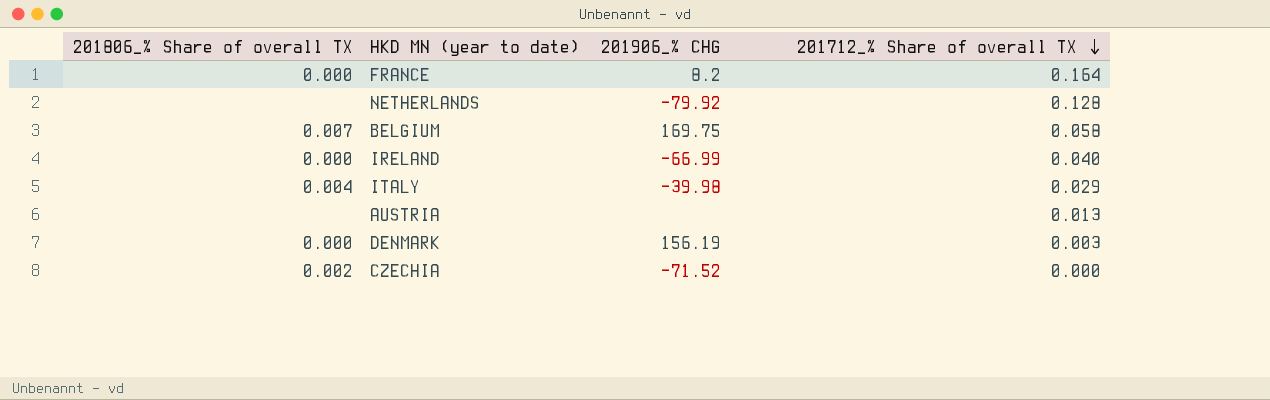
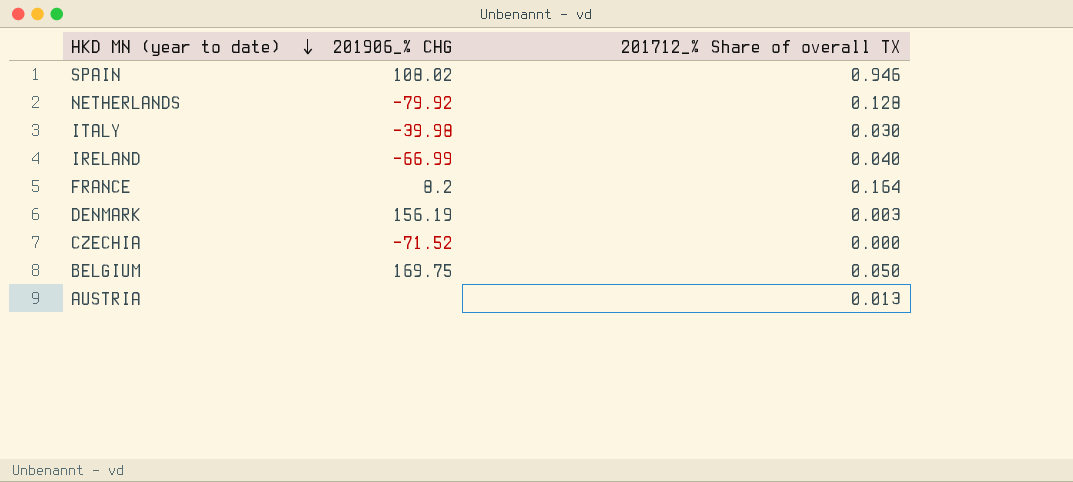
row order: 201712_% Share of overall TX descending -> HKD MN (year to date) descending
column 201806_% Share of overall TX | position: 1 -> none
row SPAIN: none -> 108.02 | 0.946
ITALY | 201712_% Share of overall TX: 0.029 -> 0.030
BELGIUM | 201712_% Share of overall TX: 0.058 -> 0.050

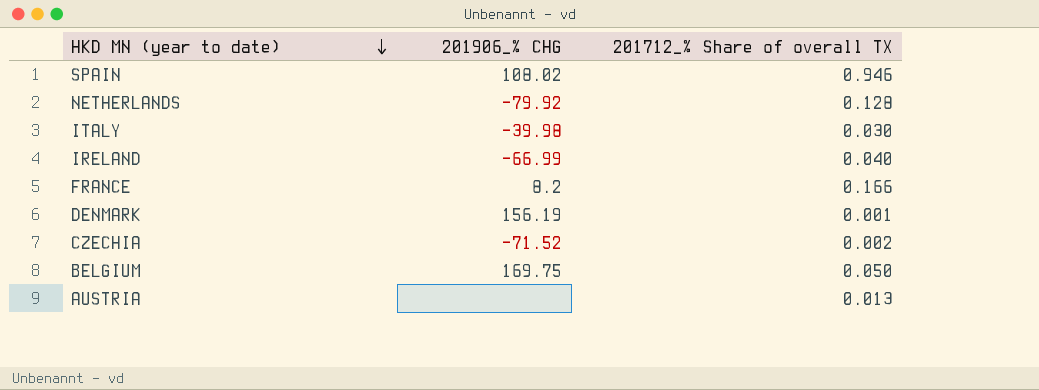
FRANCE | 201712_% Share of overall TX: 0.164 -> 0.166
DENMARK | 201712_% Share of overall TX: 0.003 -> 0.001
CZECHIA | 201712_% Share of overall TX: 0.000 -> 0.002

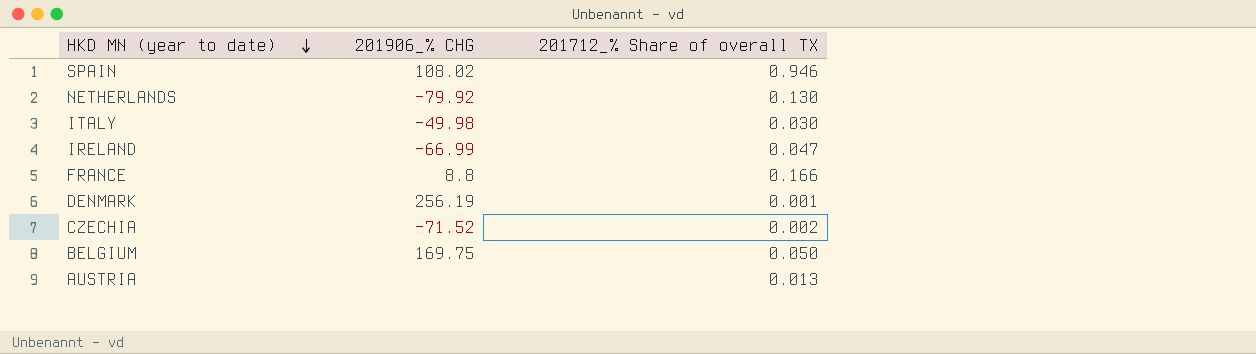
NETHERLANDS | 201712_% Share of overall TX: 0.128 -> 0.130
ITALY | 201906_% CHG: -39.98 -> -49.98
IRELAND | 201712_% Share of overall TX: 0.040 -> 0.047
FRANCE | 201906_% CHG: 8.2 -> 8.8
DENMARK | 201906_% CHG: 156.19 -> 256.19

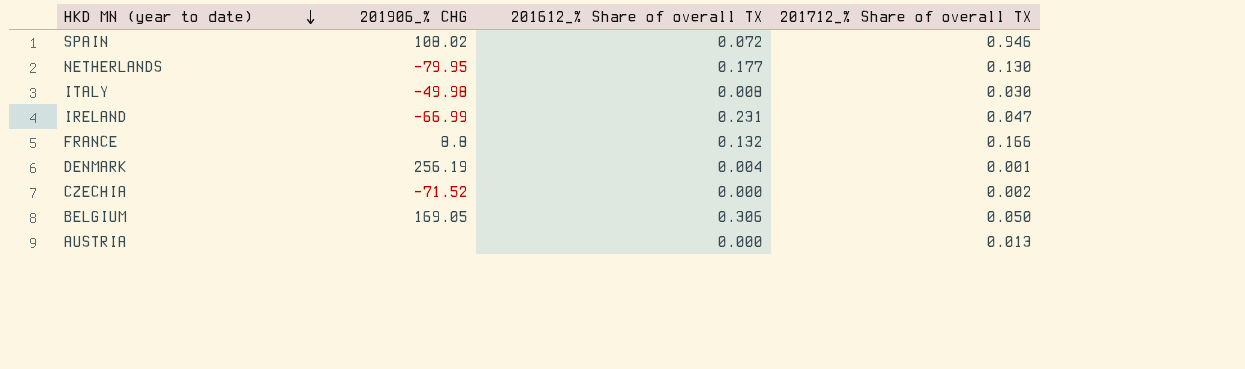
column 201612_% Share of overall TX | position: none -> 3
NETHERLANDS | 201906_% CHG: -79.92 -> -79.95
BELGIUM | 201906_% CHG: 169.75 -> 169.05

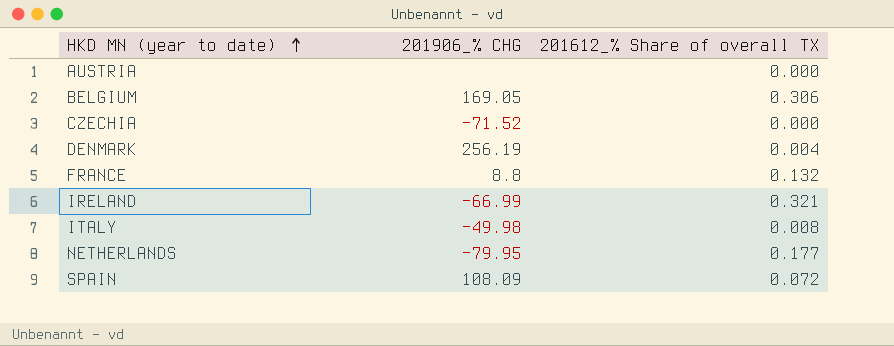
row order: HKD MN (year to date) descending -> HKD MN (year to date) ascending
column 201712_% Share of overall TX | position: 4 -> none
IRELAND | 201612_% Share of overall TX: 0.231 -> 0.321
SPAIN | 201906_% CHG: 108.02 -> 108.09

